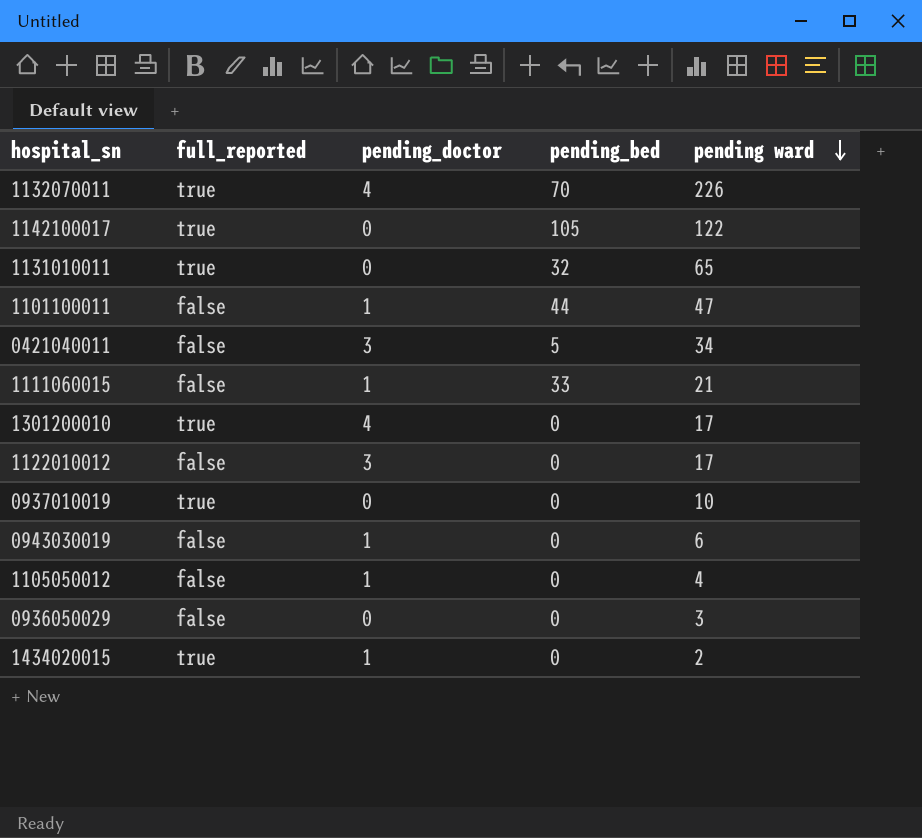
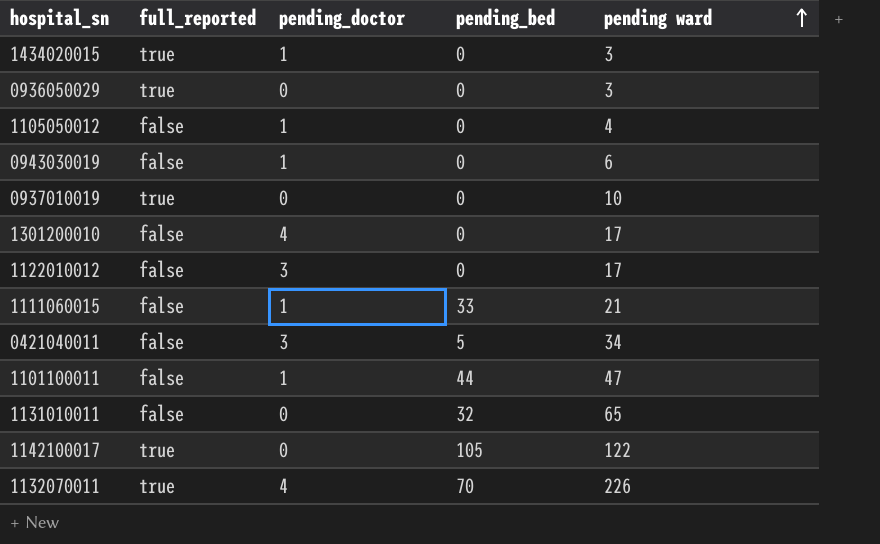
row order: pending ward descending -> pending ward ascending
1434020015 | pending ward: 2 -> 3
0936050029 | full_reported: false -> true
1301200010 | full_reported: true -> false
1131010011 | full_reported: true -> false

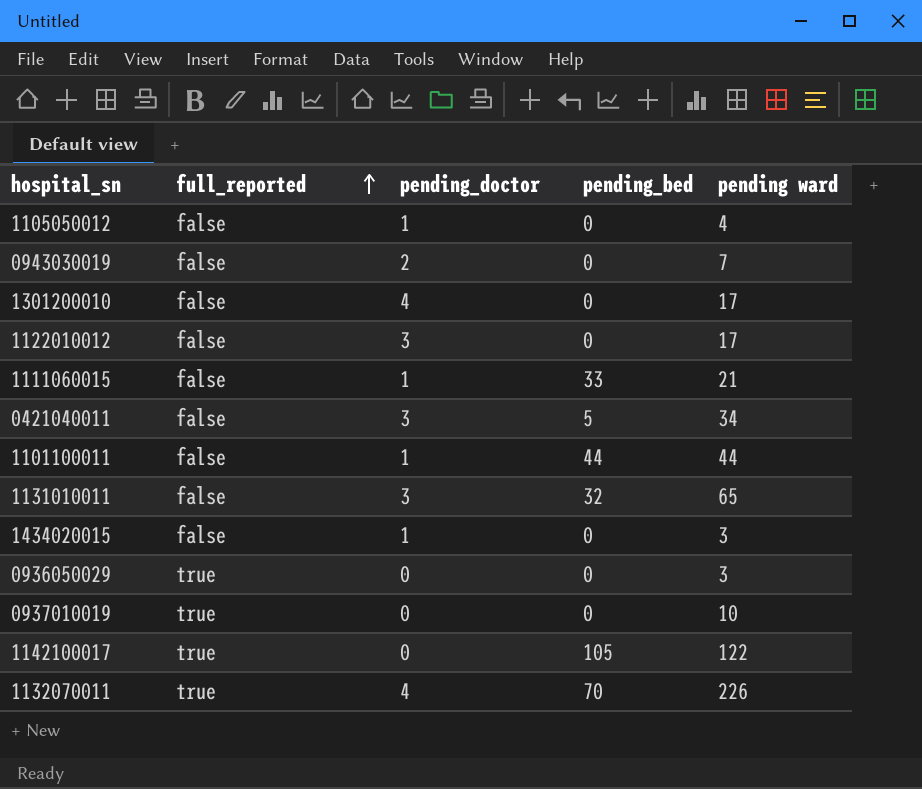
row order: pending ward ascending -> full_reported ascending
0943030019 | pending_doctor: 1 -> 2
0943030019 | pending ward: 6 -> 7
1101100011 | pending ward: 47 -> 44
1131010011 | pending_doctor: 0 -> 3
1434020015 | full_reported: true -> false

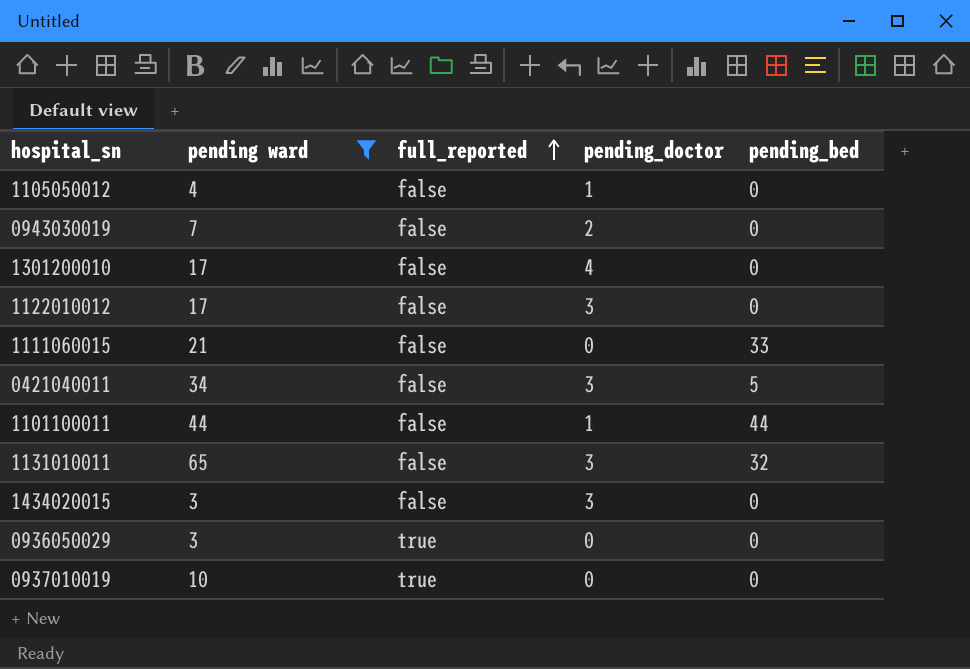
filter: none -> pending ward <= 65
column pending ward | position: 5 -> 2
1111060015 | pending_doctor: 1 -> 0
1434020015 | pending_doctor: 1 -> 3

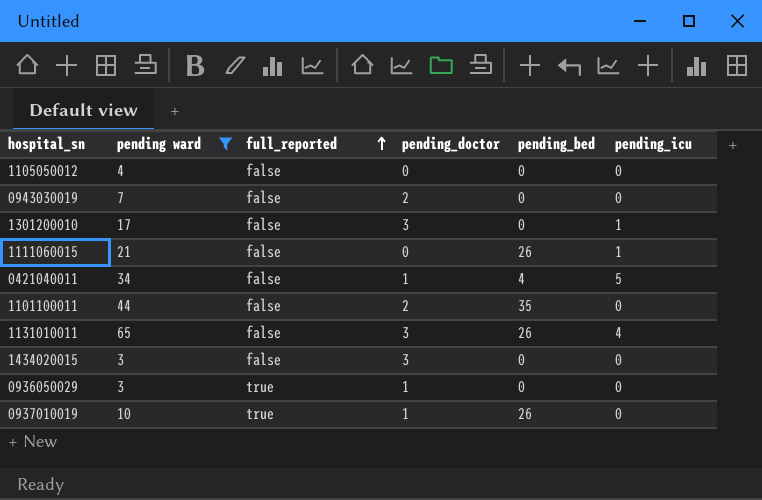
column pending_icu | position: none -> 6
row 1122010012: 17 | false | 3 | 0 -> none
1105050012 | pending_doctor: 1 -> 0
1301200010 | pending_doctor: 4 -> 3
1111060015 | pending_bed: 33 -> 26
0421040011 | pending_doctor: 3 -> 1
0421040011 | pending_bed: 5 -> 4
1101100011 | pending_doctor: 1 -> 2
1101100011 | pending_bed: 44 -> 35
1131010011 | pending_bed: 32 -> 26
0936050029 | pending_doctor: 0 -> 1
0937010019 | pending_doctor: 0 -> 1
0937010019 | pending_bed: 0 -> 26

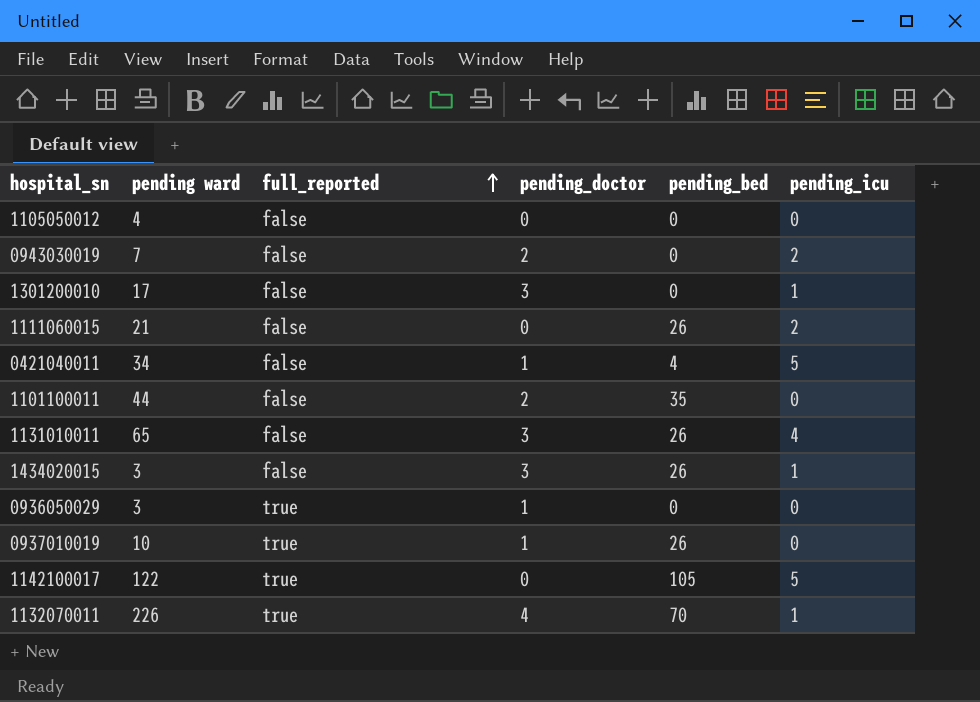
filter: pending ward <= 65 -> none
0943030019 | pending_icu: 0 -> 2
1111060015 | pending_icu: 1 -> 2
1434020015 | pending_bed: 0 -> 26
1434020015 | pending_icu: 0 -> 1

